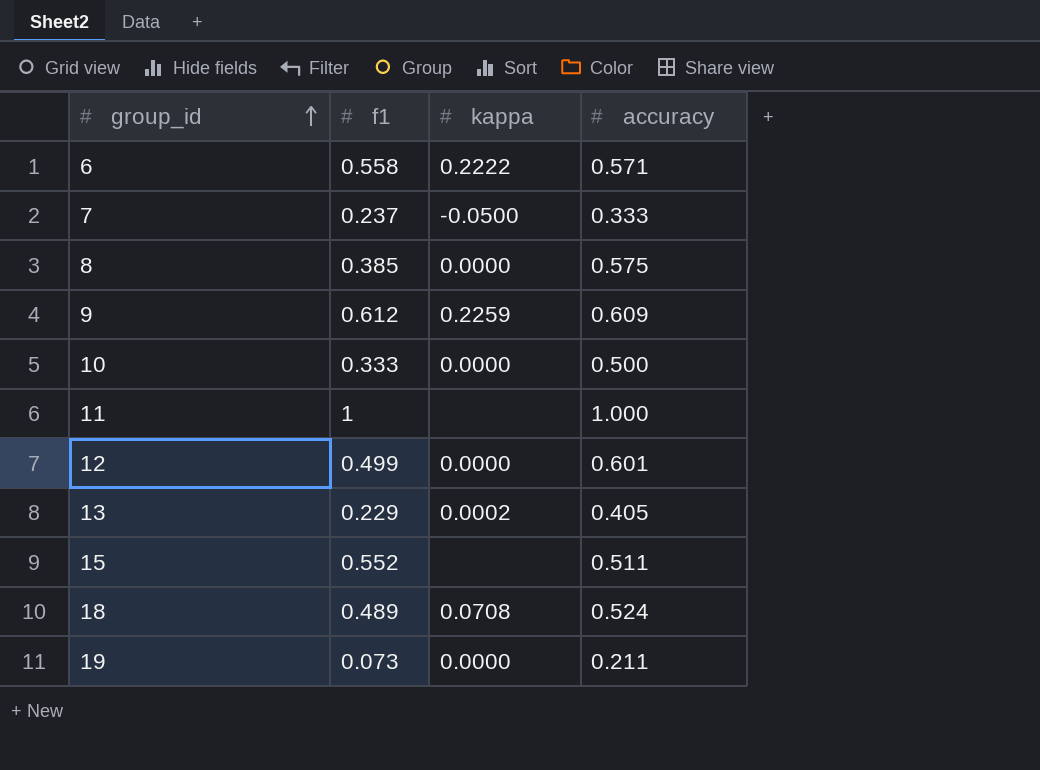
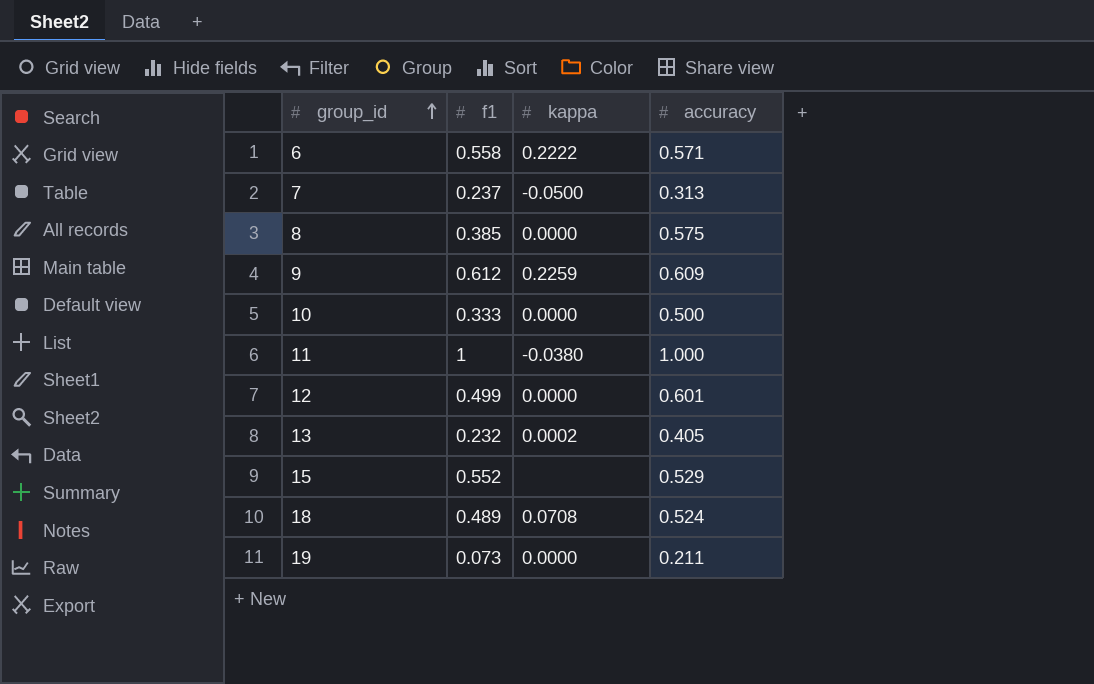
7 | accuracy: 0.333 -> 0.313
11 | kappa: none -> -0.0380
13 | f1: 0.229 -> 0.232
15 | accuracy: 0.511 -> 0.529

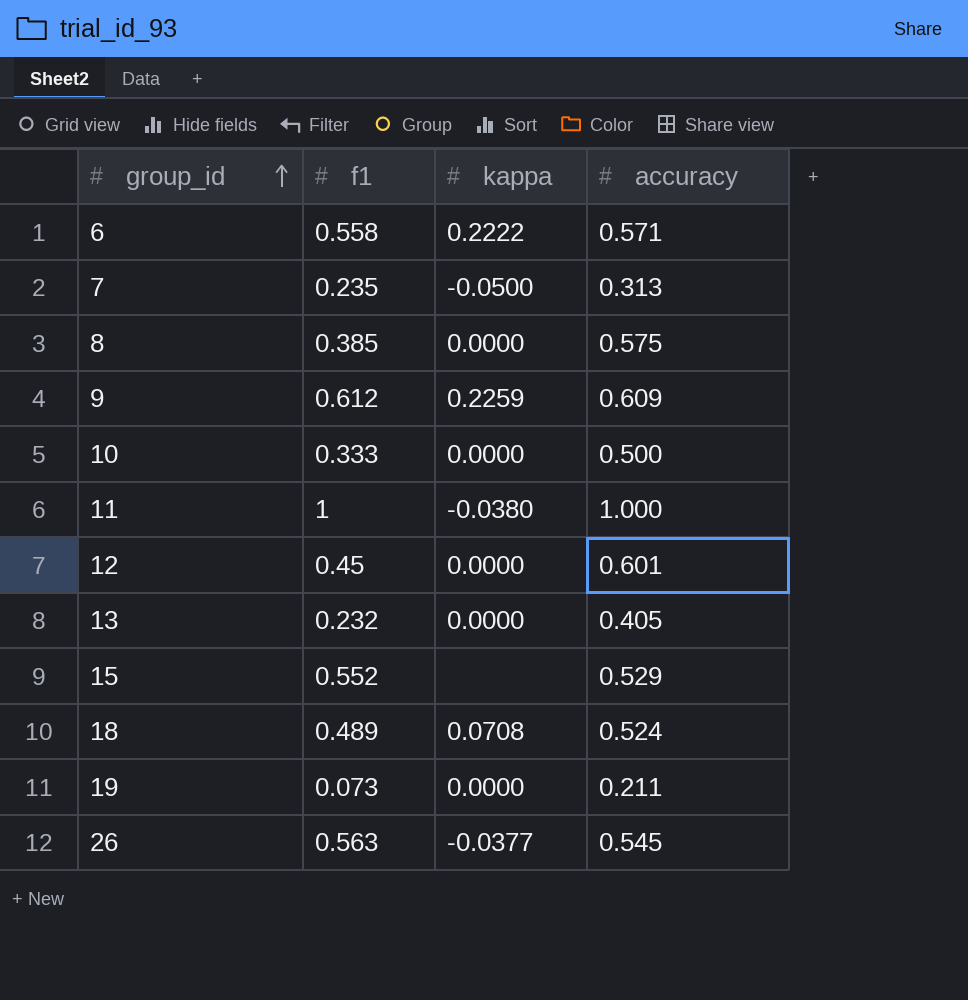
7 | f1: 0.237 -> 0.235
12 | f1: 0.499 -> 0.45
13 | kappa: 0.0002 -> 0.0000
row 26: none -> 0.563 | -0.0377 | 0.545

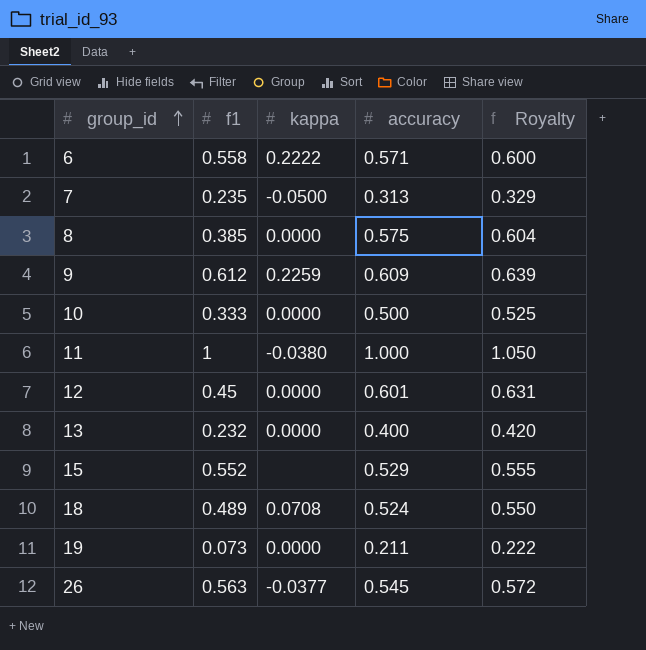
column Royalty | formula: none -> [accuracy] * 1.05
13 | accuracy: 0.405 -> 0.400

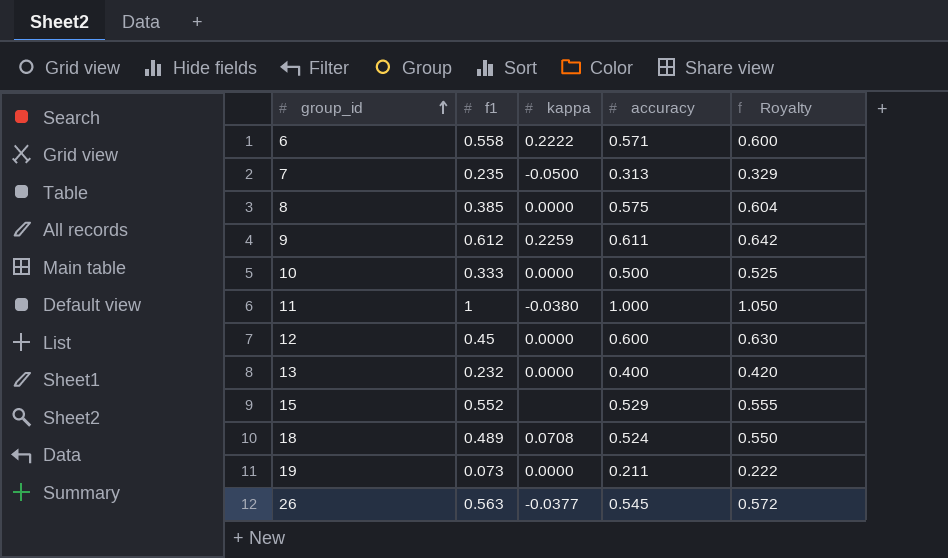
9 | accuracy: 0.609 -> 0.611
9 | Royalty: 0.639 -> 0.642
12 | accuracy: 0.601 -> 0.600
12 | Royalty: 0.631 -> 0.630

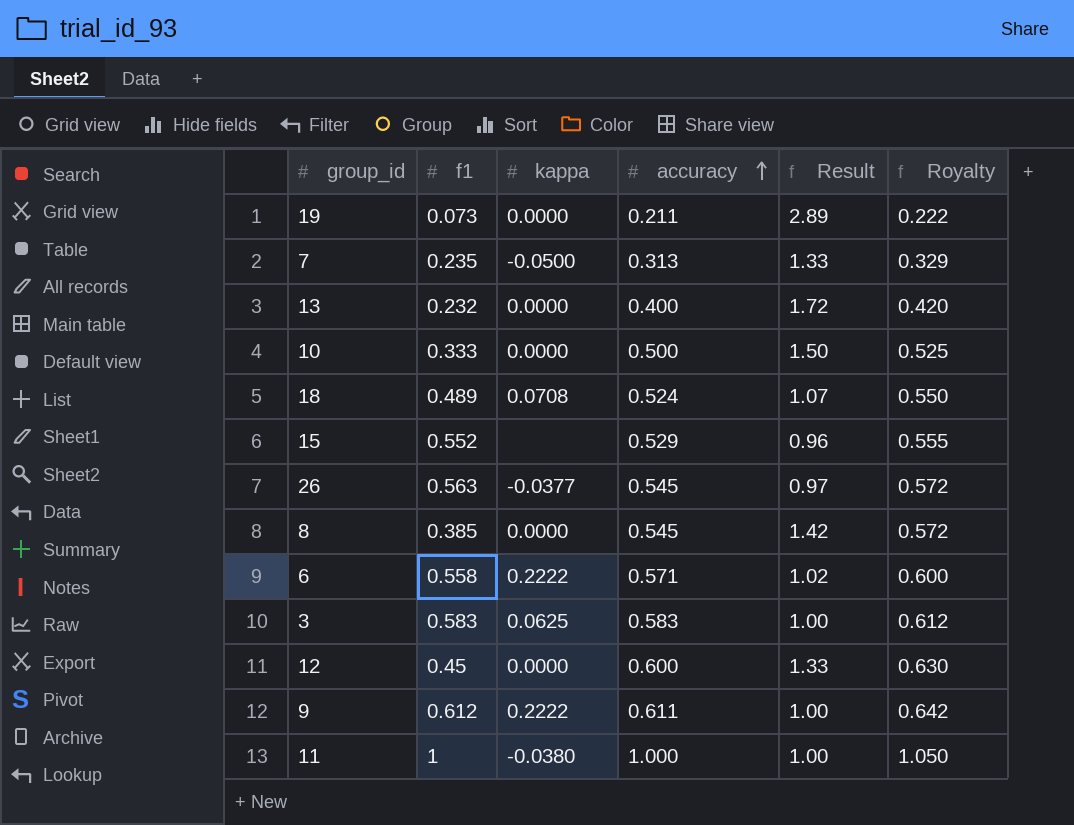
row order: group_id ascending -> accuracy ascending
column Result | formula: none -> [accuracy] / [f1]
8 | accuracy: 0.575 -> 0.545
8 | Royalty: 0.604 -> 0.572
row 3: none -> 0.583 | 0.0625 | 0.583 | 1.00 | 0.612
9 | kappa: 0.2259 -> 0.2222

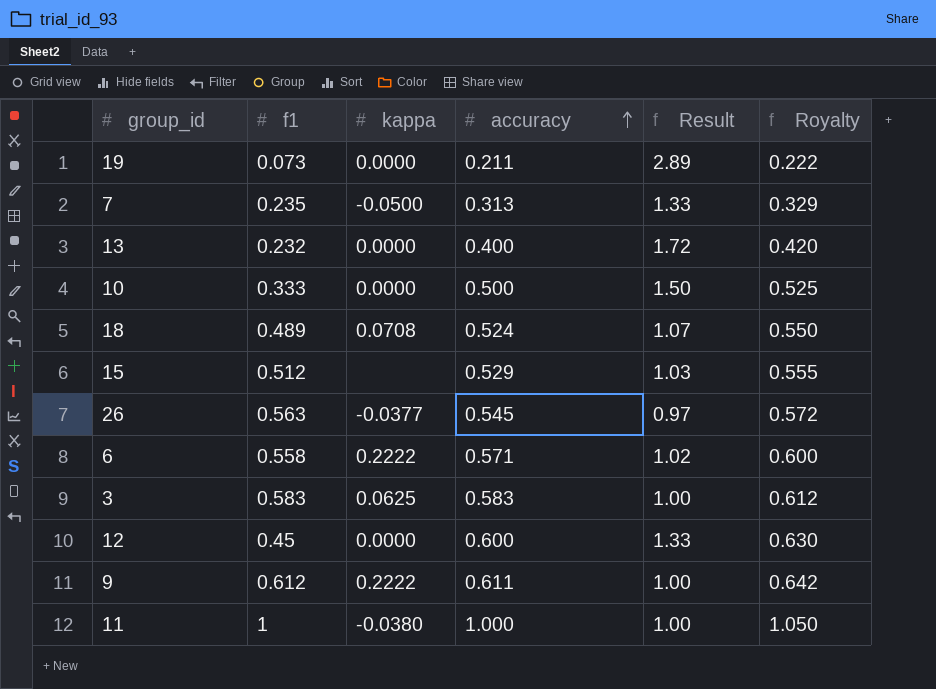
row 8: 0.385 | 0.0000 | 0.545 | 1.42 | 0.572 -> none
15 | f1: 0.552 -> 0.512
15 | Result: 0.96 -> 1.03

